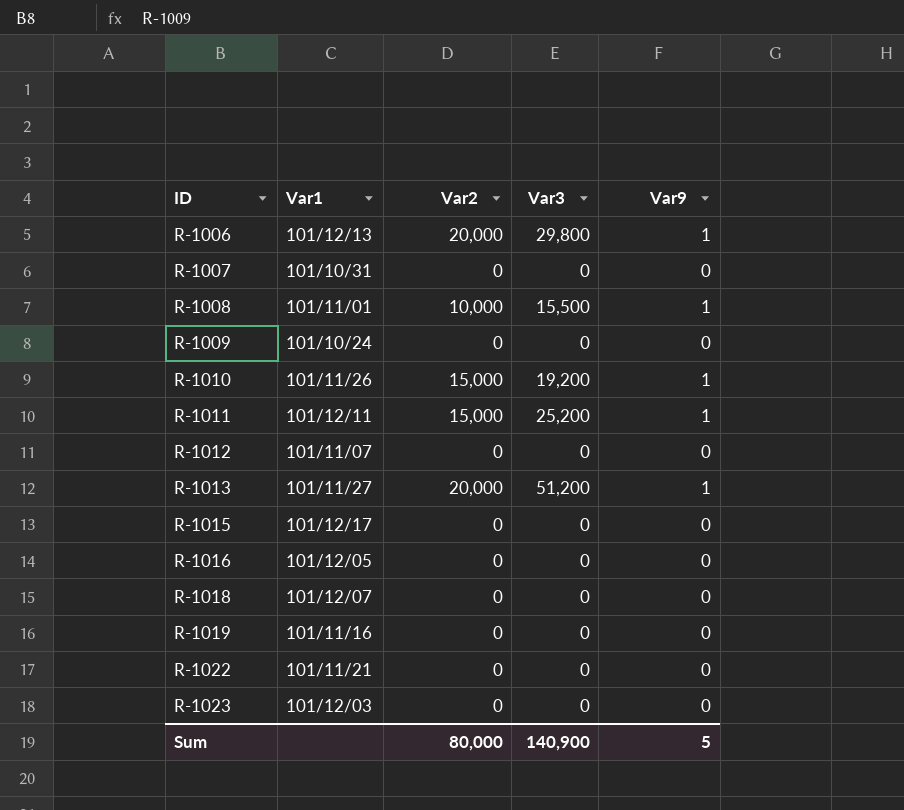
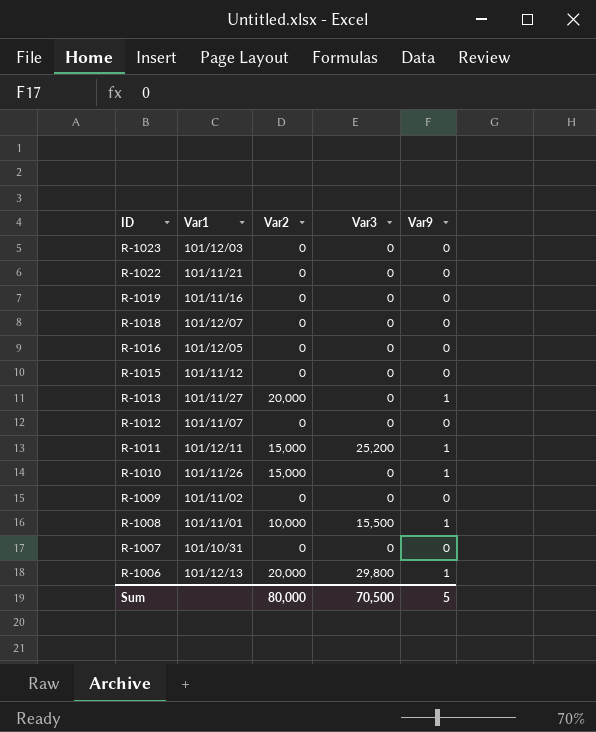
row order: ID ascending -> ID descending
R-1015 | Var1: 101/12/17 -> 101/11/12
R-1013 | Var3: 51,200 -> 0
R-1010 | Var3: 19,200 -> 0
R-1009 | Var1: 101/10/24 -> 101/11/02
Sum | Var3: 140,900 -> 70,500

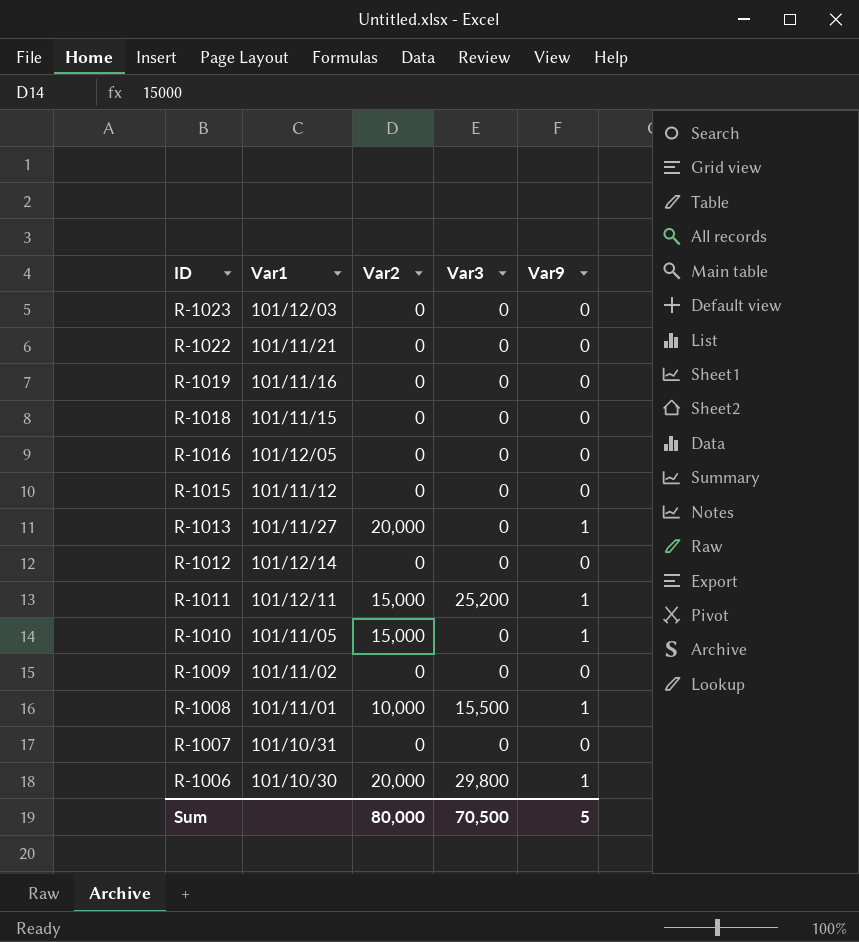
R-1018 | Var1: 101/12/07 -> 101/11/15
R-1012 | Var1: 101/11/07 -> 101/12/14
R-1010 | Var1: 101/11/26 -> 101/11/05
R-1006 | Var1: 101/12/13 -> 101/10/30

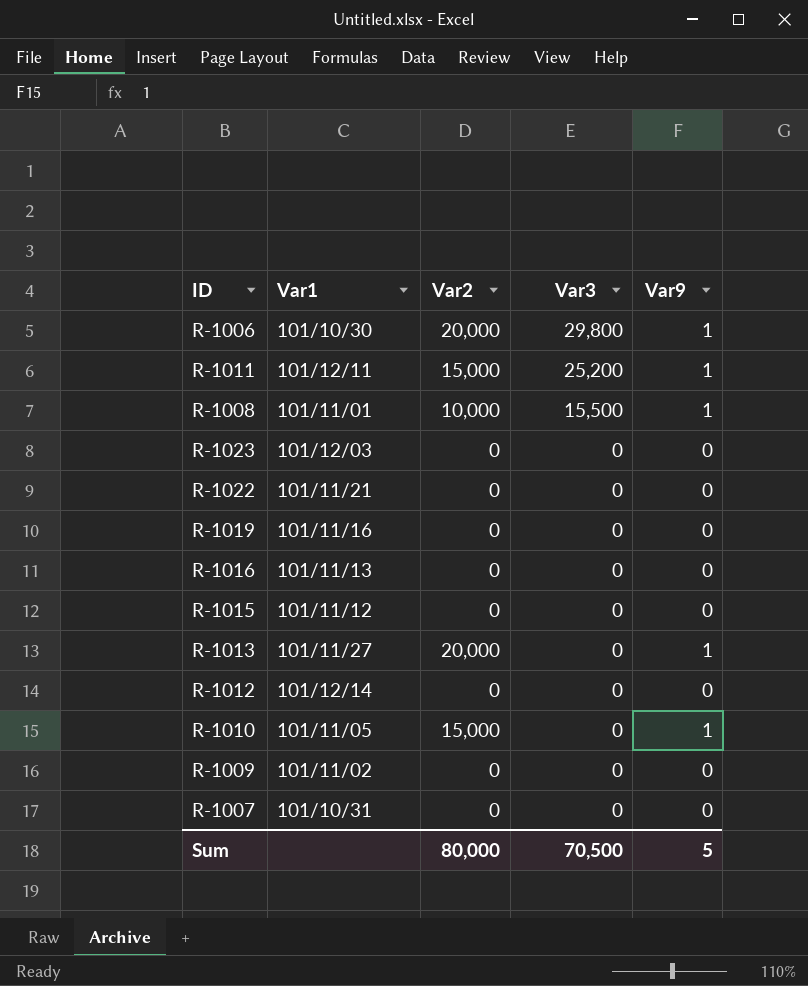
row order: ID descending -> Var3 descending
row R-1018: 101/11/15 | 0 | 0 | 0 -> none
R-1016 | Var1: 101/12/05 -> 101/11/13

